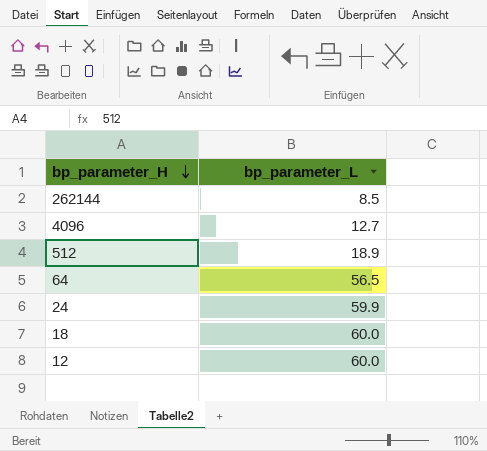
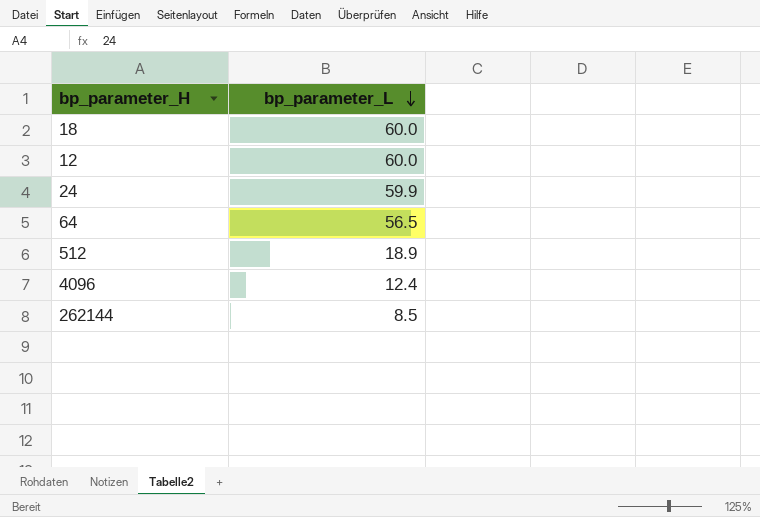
row order: bp_parameter_H descending -> bp_parameter_L descending
4096 | bp_parameter_L: 12.7 -> 12.4

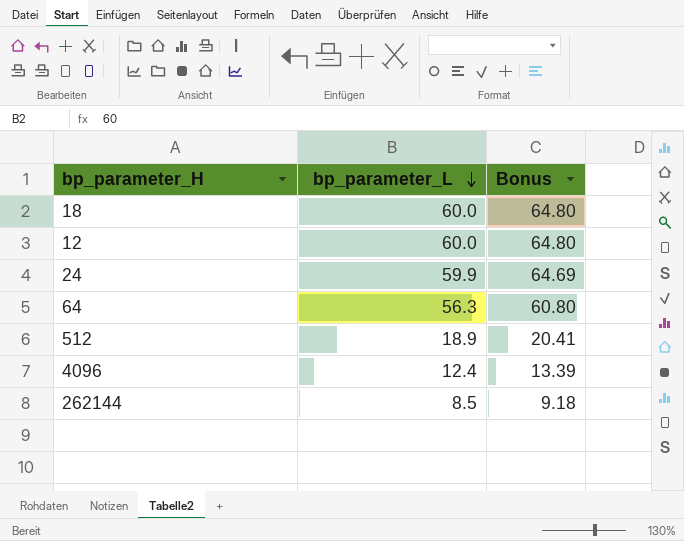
column Bonus | formula: none -> [bp_parameter_L] * 1.08
64 | bp_parameter_L: 56.5 -> 56.3

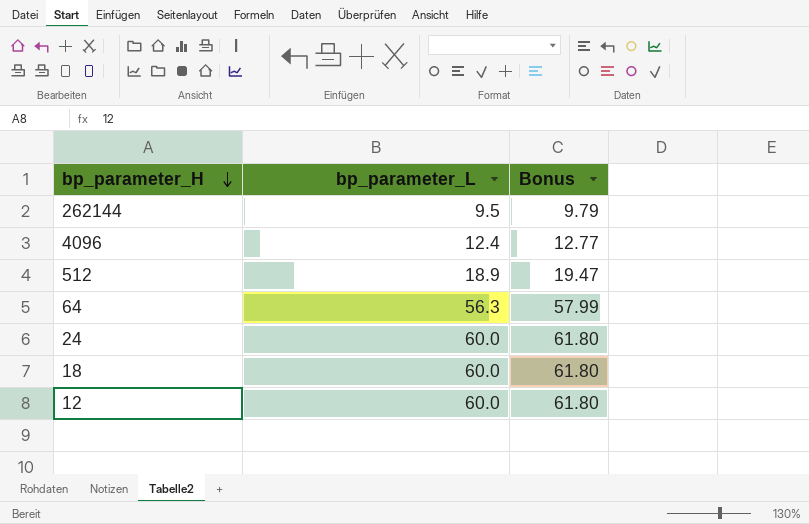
row order: bp_parameter_L descending -> bp_parameter_H descending
column Bonus | formula: [bp_parameter_L] * 1.08 -> [bp_parameter_L] * 1.03
262144 | bp_parameter_L: 8.5 -> 9.5
24 | bp_parameter_L: 59.9 -> 60.0

